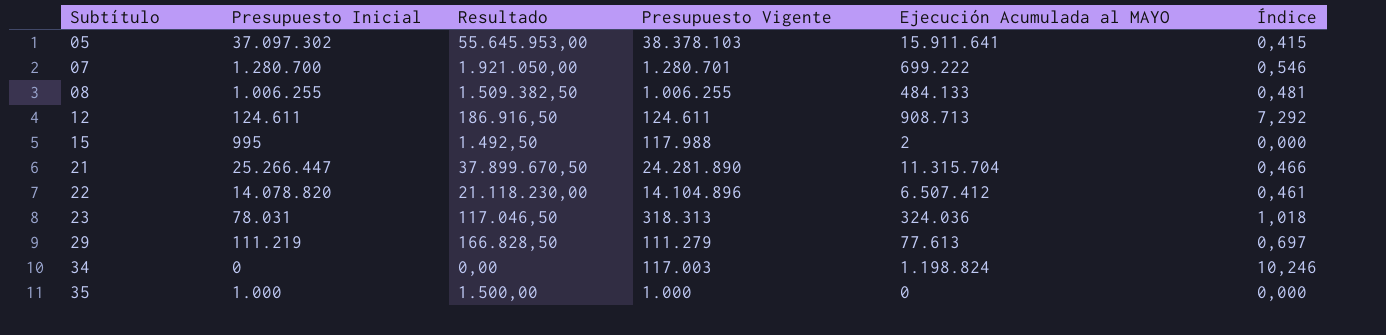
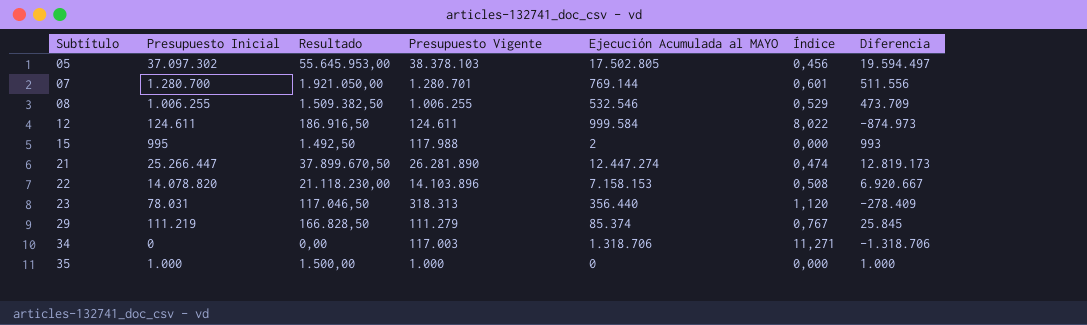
column Diferencia | formula: none -> [Presupuesto Inicial] - [Ejecución Acumulada al MAYO]
05 | Ejecución Acumulada al MAYO: 15.911.641 -> 17.502.805
05 | Índice: 0,415 -> 0,456
07 | Ejecución Acumulada al MAYO: 699.222 -> 769.144
07 | Índice: 0,546 -> 0,601
08 | Ejecución Acumulada al MAYO: 484.133 -> 532.546
08 | Índice: 0,481 -> 0,529
12 | Ejecución Acumulada al MAYO: 908.713 -> 999.584
12 | Índice: 7,292 -> 8,022
21 | Presupuesto Vigente: 24.281.890 -> 26.281.890
21 | Ejecución Acumulada al MAYO: 11.315.704 -> 12.447.274
21 | Índice: 0,466 -> 0,474
22 | Presupuesto Vigente: 14.104.896 -> 14.103.896
22 | Ejecución Acumulada al MAYO: 6.507.412 -> 7.158.153
22 | Índice: 0,461 -> 0,508
23 | Ejecución Acumulada al MAYO: 324.036 -> 356.440
23 | Índice: 1,018 -> 1,120
29 | Ejecución Acumulada al MAYO: 77.613 -> 85.374
29 | Índice: 0,697 -> 0,767
34 | Ejecución Acumulada al MAYO: 1.198.824 -> 1.318.706
34 | Índice: 10,246 -> 11,271

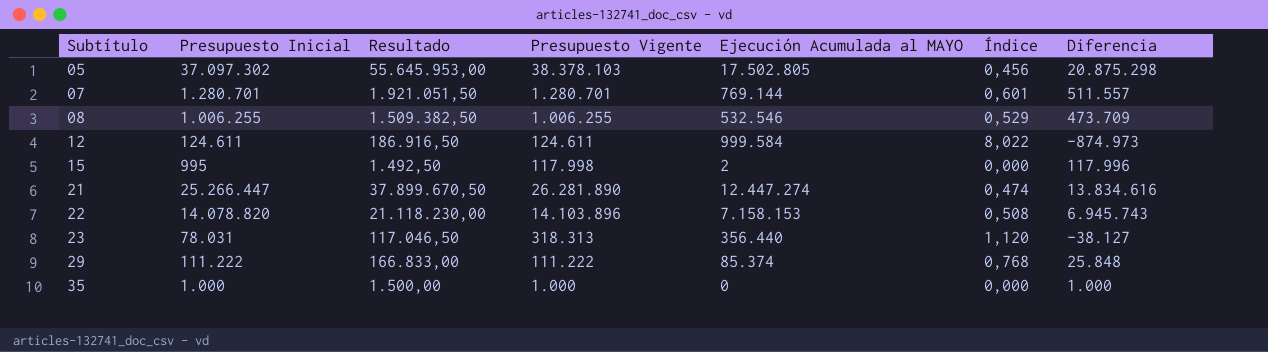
column Diferencia | formula: [Presupuesto Inicial] - [Ejecución Acumulada al MAYO] -> [Presupuesto Vigente] - [Ejecución Acumulada al MAYO]
row 34: 0 | 0,00 | 117.003 | 1.318.706 | 11,271 | -1.318.706 -> none
07 | Presupuesto Inicial: 1.280.700 -> 1.280.701
07 | Resultado: 1.921.050,00 -> 1.921.051,50
15 | Presupuesto Vigente: 117.988 -> 117.998
29 | Presupuesto Inicial: 111.219 -> 111.222
29 | Resultado: 166.828,50 -> 166.833,00
29 | Presupuesto Vigente: 111.279 -> 111.222
29 | Índice: 0,767 -> 0,768

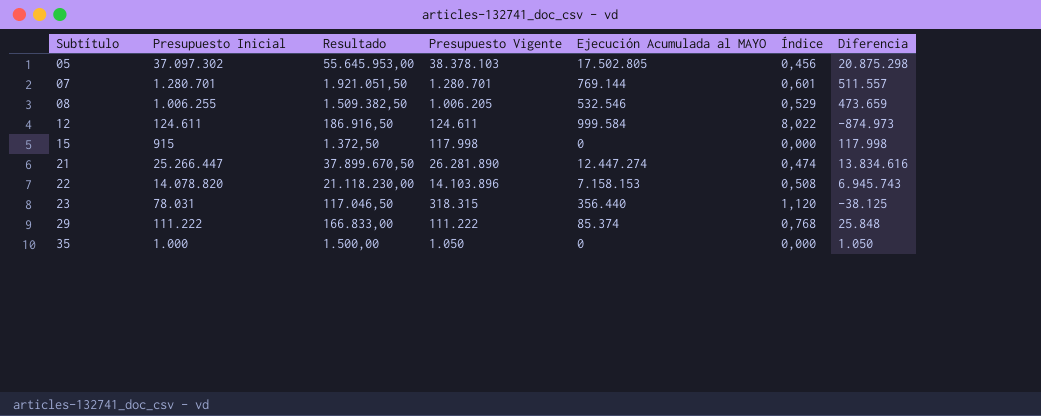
08 | Presupuesto Vigente: 1.006.255 -> 1.006.205
08 | Diferencia: 473.709 -> 473.659
15 | Presupuesto Inicial: 995 -> 915
15 | Resultado: 1.492,50 -> 1.372,50
15 | Ejecución Acumulada al MAYO: 2 -> 0
15 | Diferencia: 117.996 -> 117.998
23 | Presupuesto Vigente: 318.313 -> 318.315
23 | Diferencia: -38.127 -> -38.125
35 | Presupuesto Vigente: 1.000 -> 1.050
35 | Diferencia: 1.000 -> 1.050

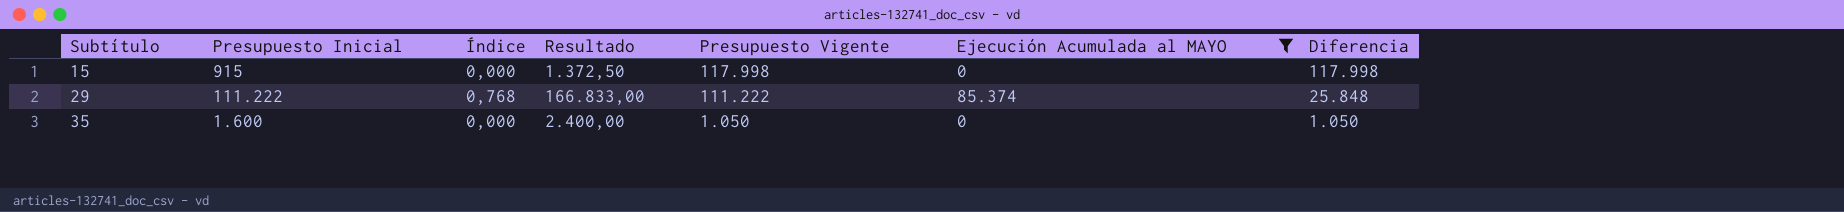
filter: none -> Ejecución Acumulada al MAYO <= 85.374
column Índice | position: 6 -> 3
35 | Presupuesto Inicial: 1.000 -> 1.600
35 | Resultado: 1.500,00 -> 2.400,00

